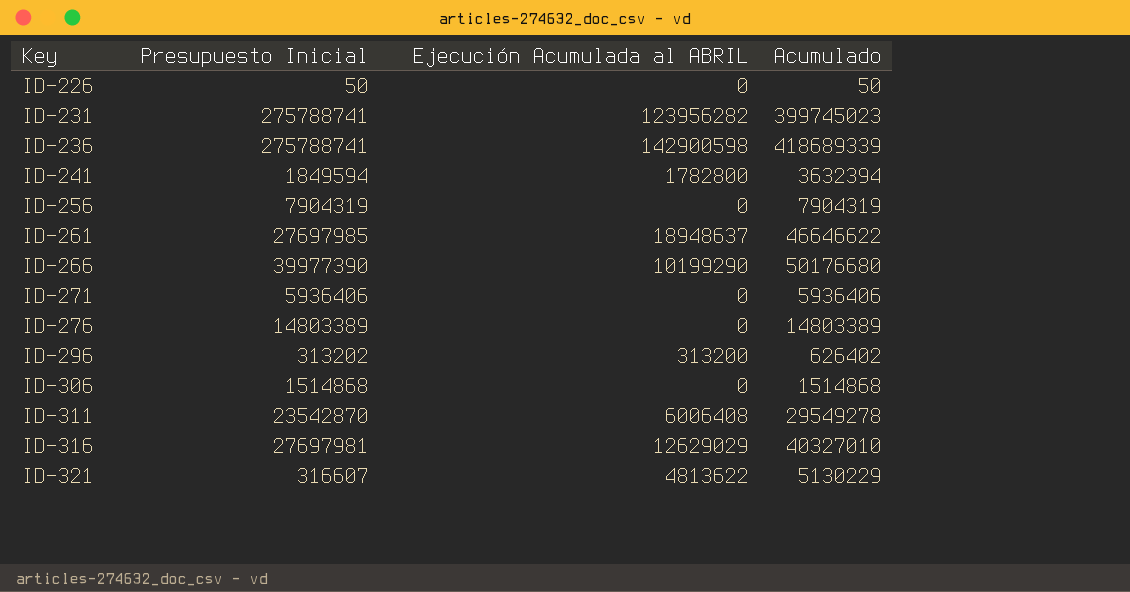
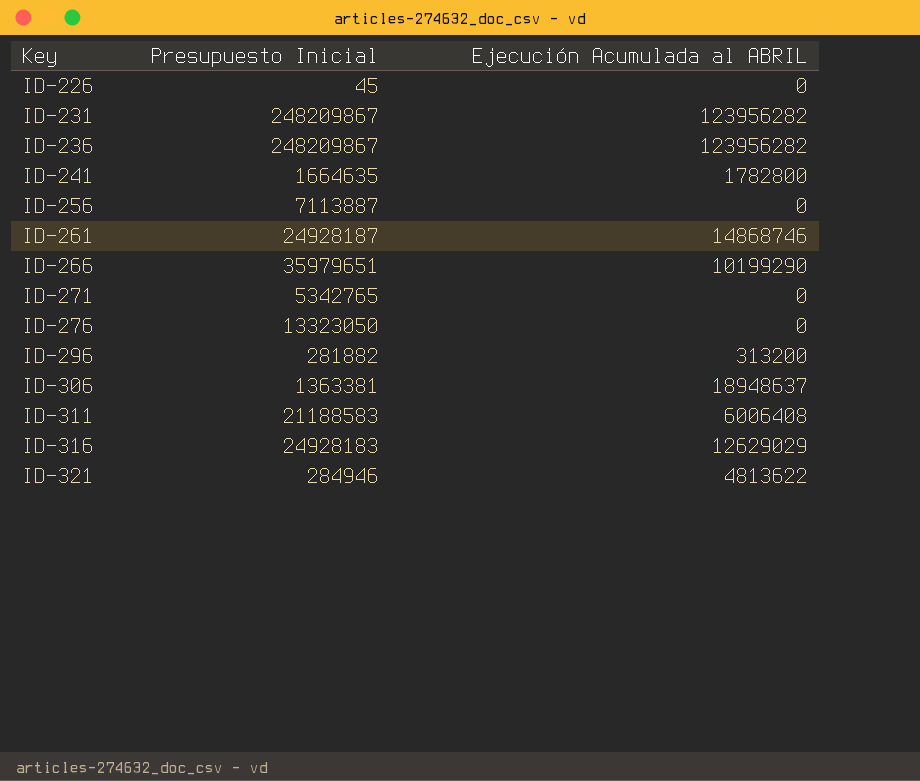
column Acumulado | formula: [Presupuesto Inicial] + [Ejecución Acumulada al ABRIL] -> none
ID-226 | Presupuesto Inicial: 50 -> 45
ID-231 | Presupuesto Inicial: 275788741 -> 248209867
ID-236 | Presupuesto Inicial: 275788741 -> 248209867
ID-236 | Ejecución Acumulada al ABRIL: 142900598 -> 123956282
ID-241 | Presupuesto Inicial: 1849594 -> 1664635
ID-256 | Presupuesto Inicial: 7904319 -> 7113887
ID-261 | Presupuesto Inicial: 27697985 -> 24928187
ID-261 | Ejecución Acumulada al ABRIL: 18948637 -> 14868746
ID-266 | Presupuesto Inicial: 39977390 -> 35979651
ID-271 | Presupuesto Inicial: 5936406 -> 5342765
ID-276 | Presupuesto Inicial: 14803389 -> 13323050
ID-296 | Presupuesto Inicial: 313202 -> 281882
ID-306 | Presupuesto Inicial: 1514868 -> 1363381
ID-306 | Ejecución Acumulada al ABRIL: 0 -> 18948637
ID-311 | Presupuesto Inicial: 23542870 -> 21188583
ID-316 | Presupuesto Inicial: 27697981 -> 24928183
ID-321 | Presupuesto Inicial: 316607 -> 284946

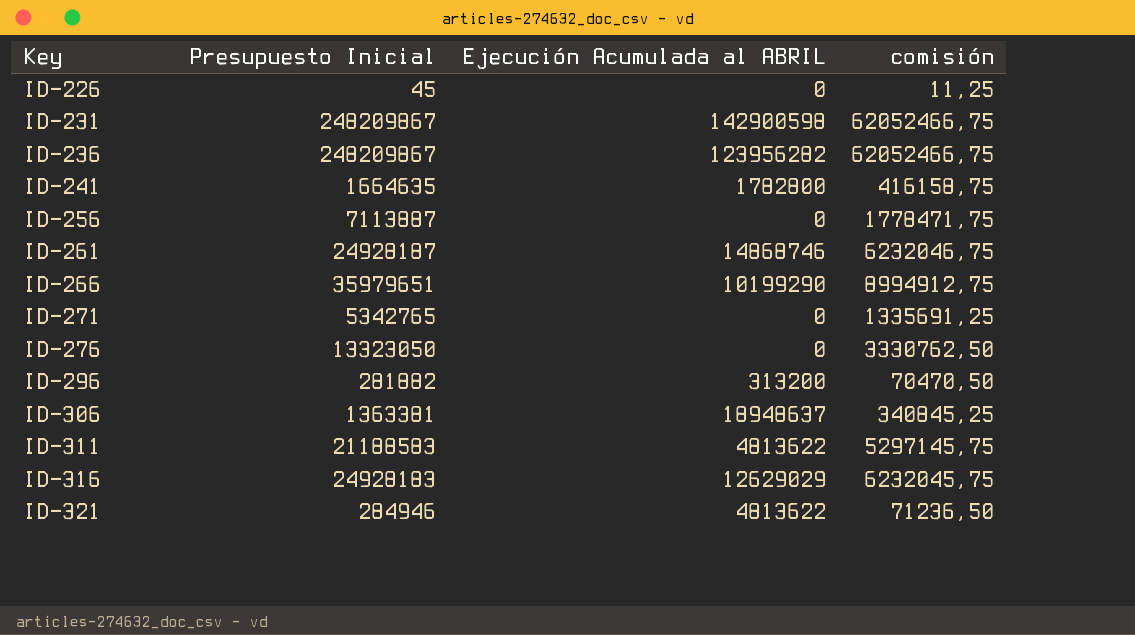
column comisión | formula: none -> [Presupuesto Inicial] * 0,25
ID-231 | Ejecución Acumulada al ABRIL: 123956282 -> 142900598
ID-311 | Ejecución Acumulada al ABRIL: 6006408 -> 4813622

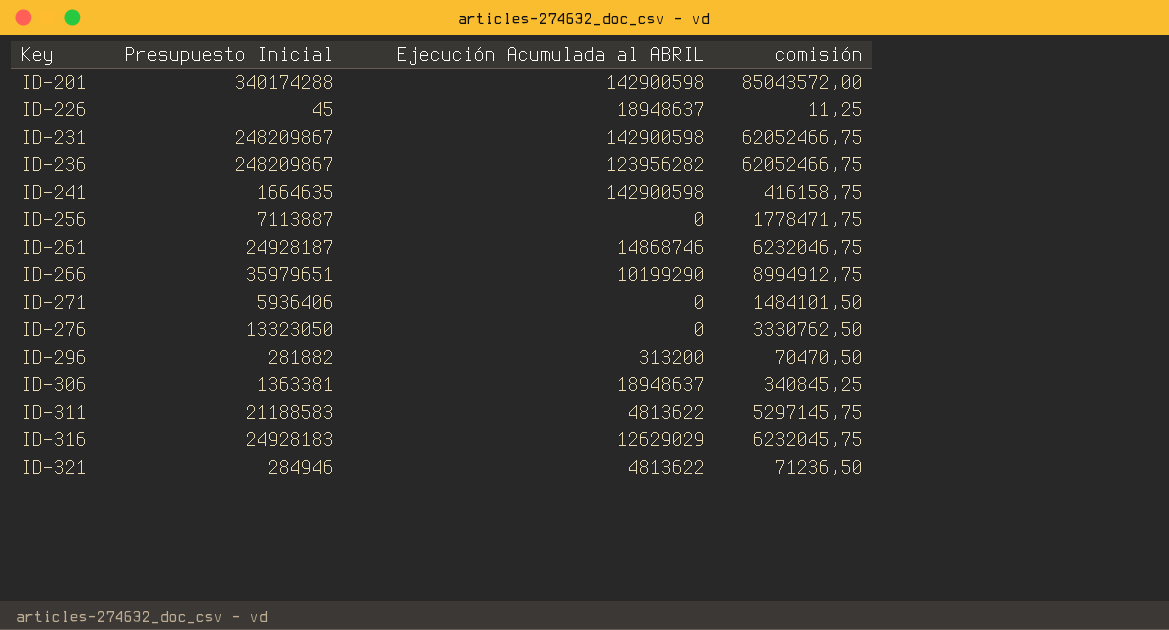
row ID-201: none -> 340174288 | 142900598 | 85043572,00
ID-226 | Ejecución Acumulada al ABRIL: 0 -> 18948637
ID-241 | Ejecución Acumulada al ABRIL: 1782800 -> 142900598
ID-271 | Presupuesto Inicial: 5342765 -> 5936406
ID-271 | comisión: 1335691,25 -> 1484101,50

